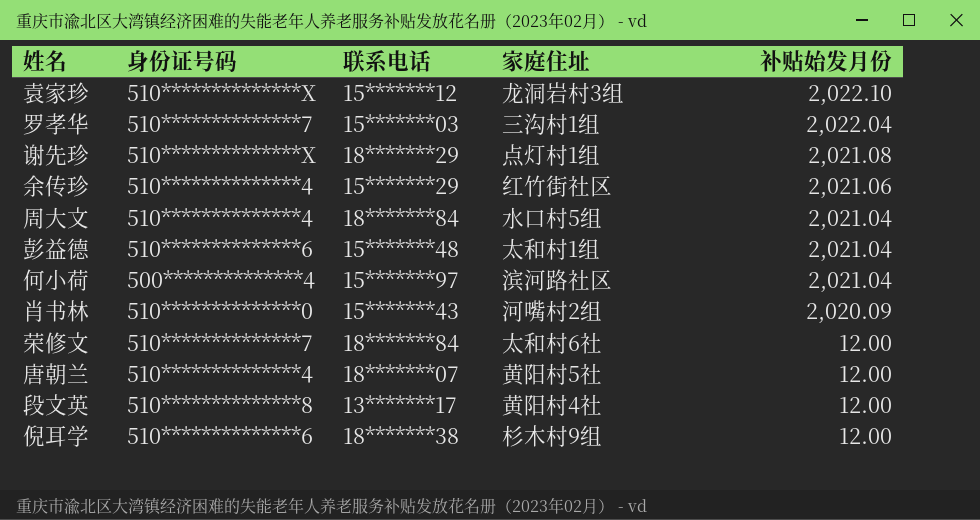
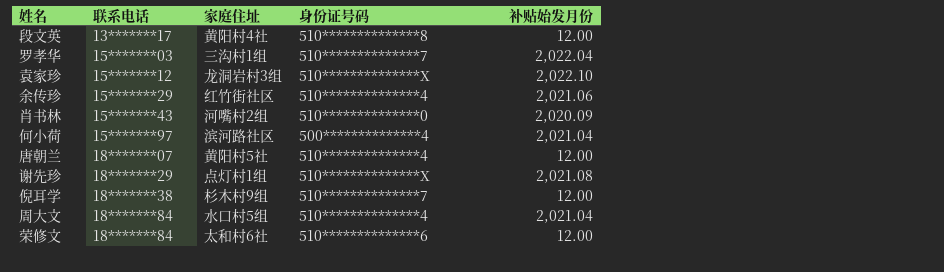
row order: 补贴始发月份 descending -> 联系电话 ascending
column 身份证号码 | position: 2 -> 4
row 彭益德: 510**************6 | 15*******48 | 太和村1组 | 2,021.04 -> none
倪耳学 | 身份证号码: 510**************6 -> 510**************7
荣修文 | 身份证号码: 510**************7 -> 510**************6

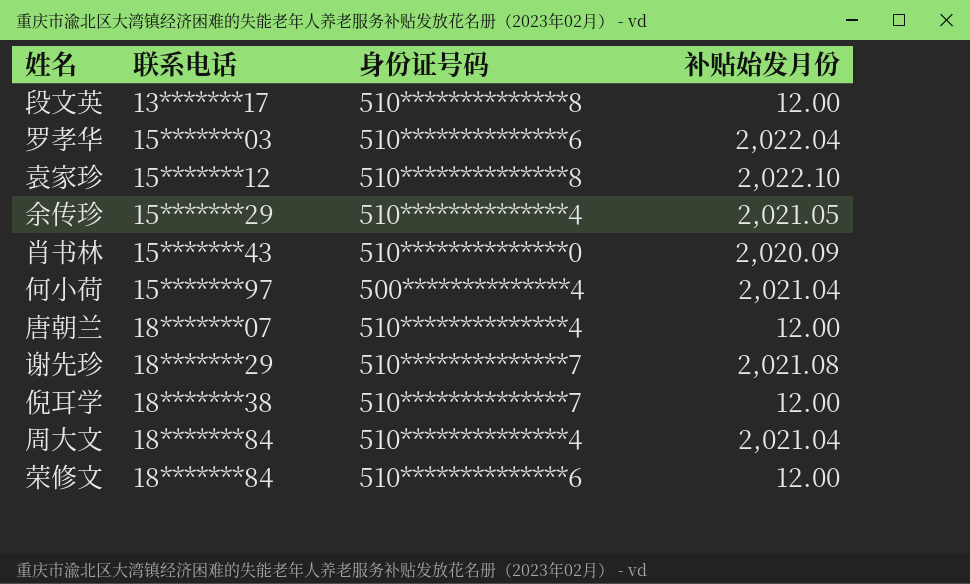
column 家庭住址 | position: 3 -> none
罗孝华 | 身份证号码: 510**************7 -> 510**************6
袁家珍 | 身份证号码: 510**************X -> 510**************8
余传珍 | 补贴始发月份: 2,021.06 -> 2,021.05
谢先珍 | 身份证号码: 510**************X -> 510**************7

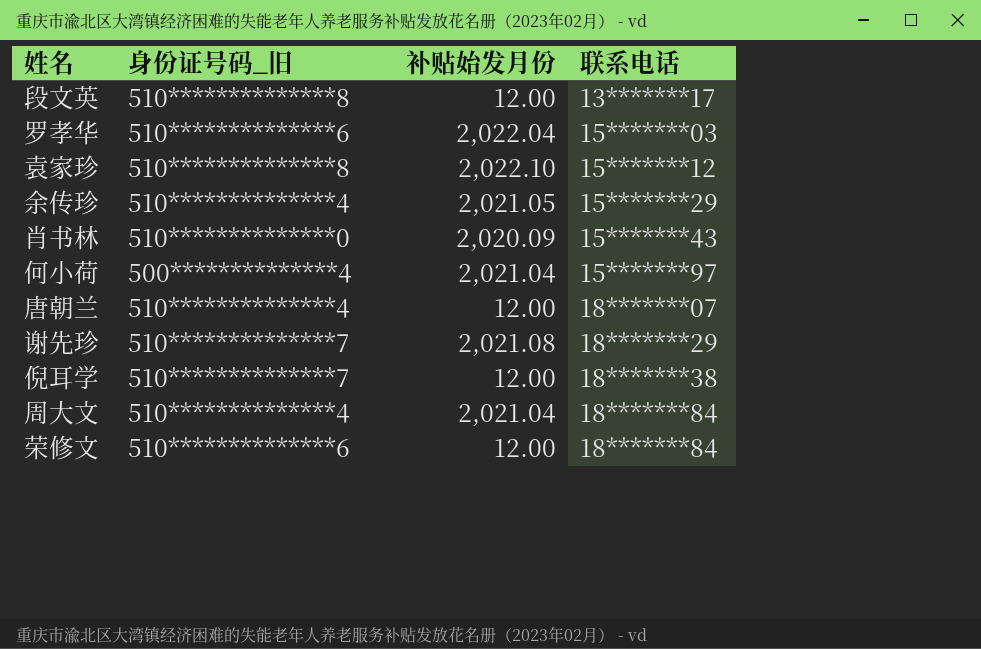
column name: 身份证号码 -> 身份证号码_旧
column 联系电话 | position: 2 -> 4

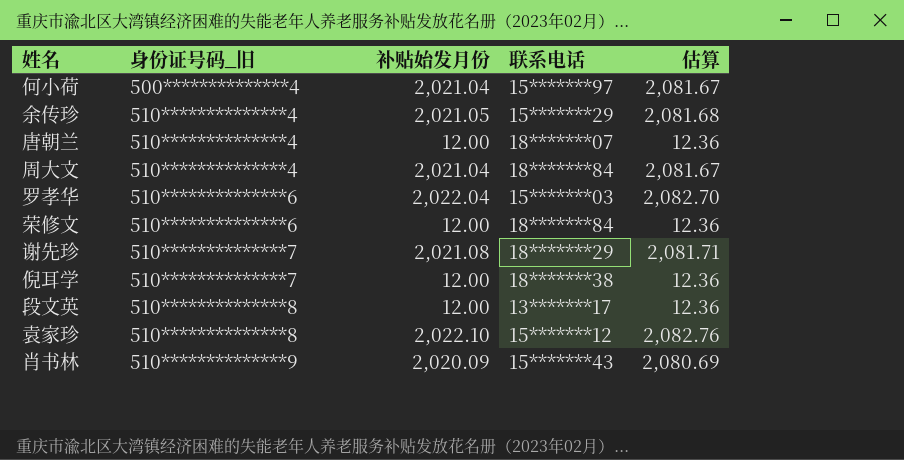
row order: 联系电话 ascending -> 身份证号码_旧 ascending
column 估算 | formula: none -> [补贴始发月份] * 1.03
肖书林 | 身份证号码_旧: 510**************0 -> 510**************9

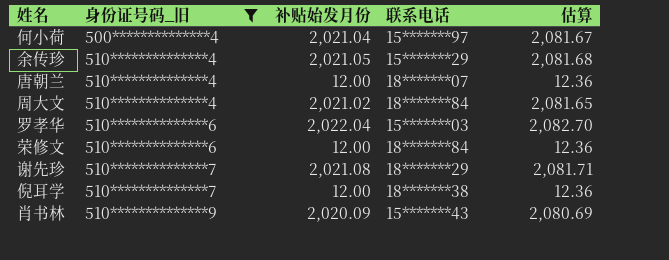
filter: none -> 身份证号码_旧 != 510**************8
周大文 | 补贴始发月份: 2,021.04 -> 2,021.02
周大文 | 估算: 2,081.67 -> 2,081.65

